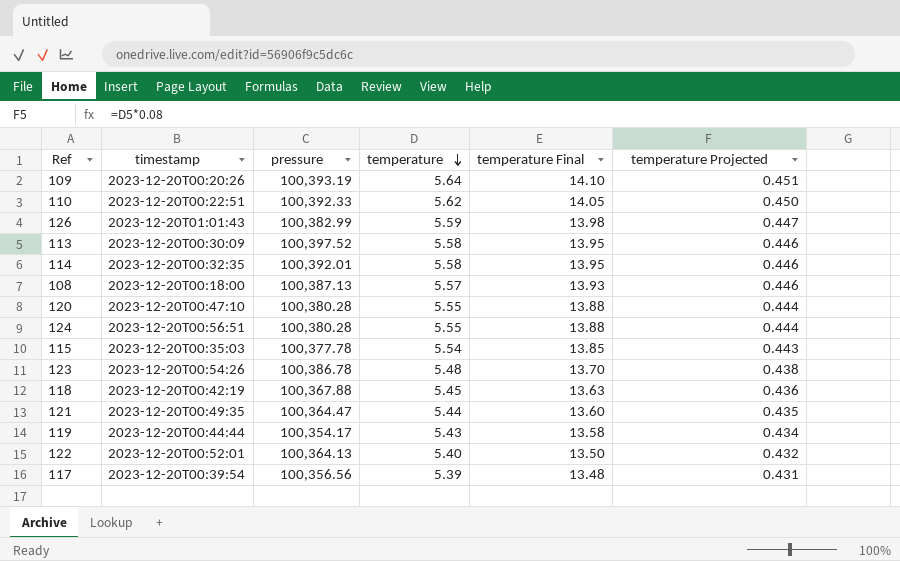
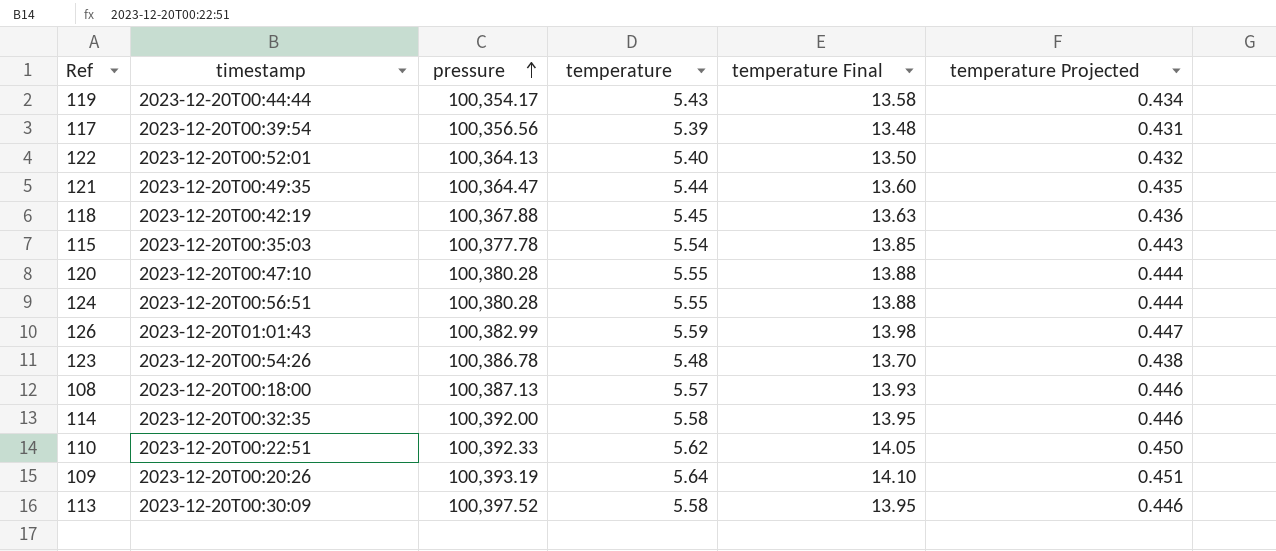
row order: temperature descending -> pressure ascending
114 | pressure: 100,392.01 -> 100,392.00

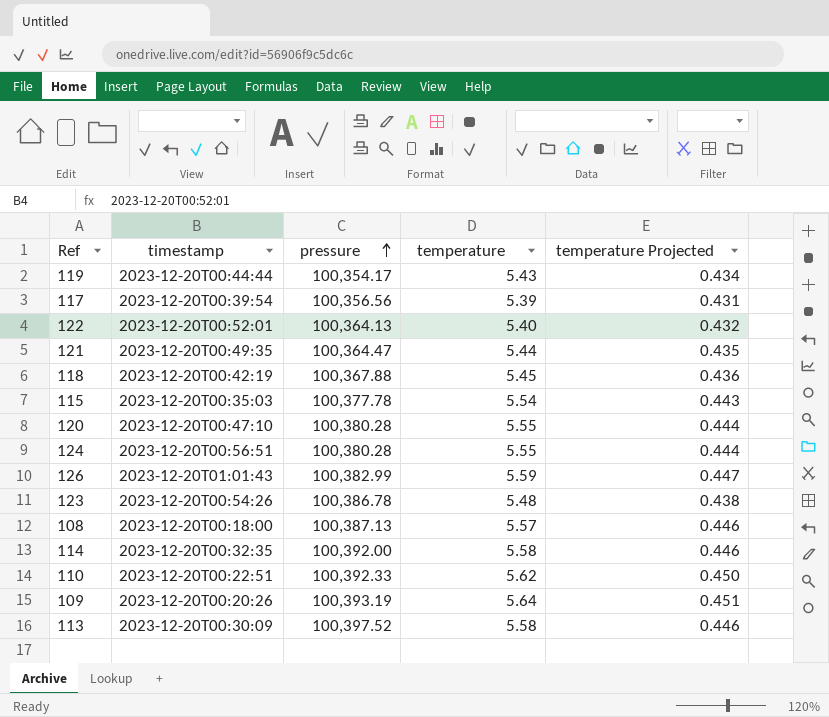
column temperature Final | formula: [temperature] * 2.5 -> none

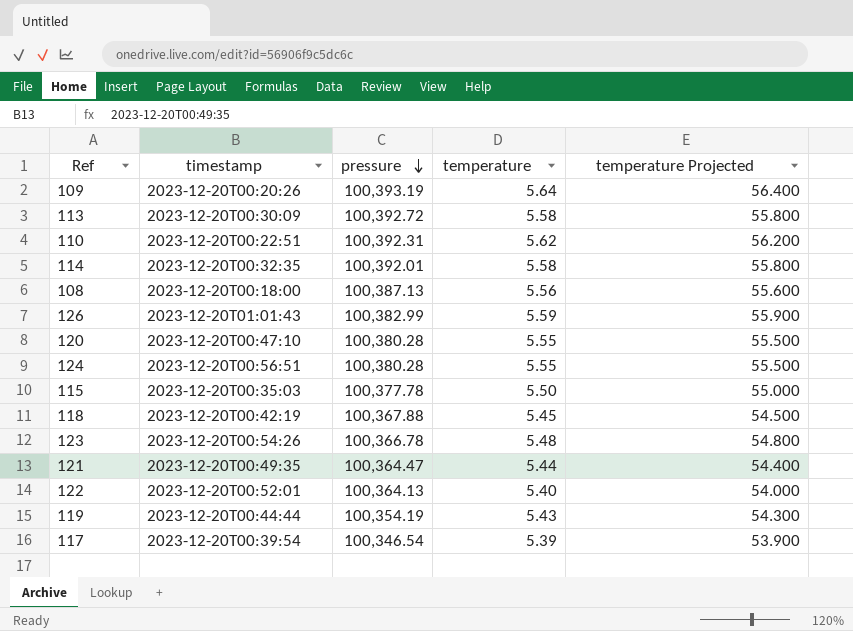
row order: pressure ascending -> pressure descending
column temperature Projected | formula: [temperature] * 0.08 -> [temperature] * 10
113 | pressure: 100,397.52 -> 100,392.72
110 | pressure: 100,392.33 -> 100,392.31
114 | pressure: 100,392.00 -> 100,392.01
108 | temperature: 5.57 -> 5.56
115 | temperature: 5.54 -> 5.50
123 | pressure: 100,386.78 -> 100,366.78
119 | pressure: 100,354.17 -> 100,354.19
117 | pressure: 100,356.56 -> 100,346.54

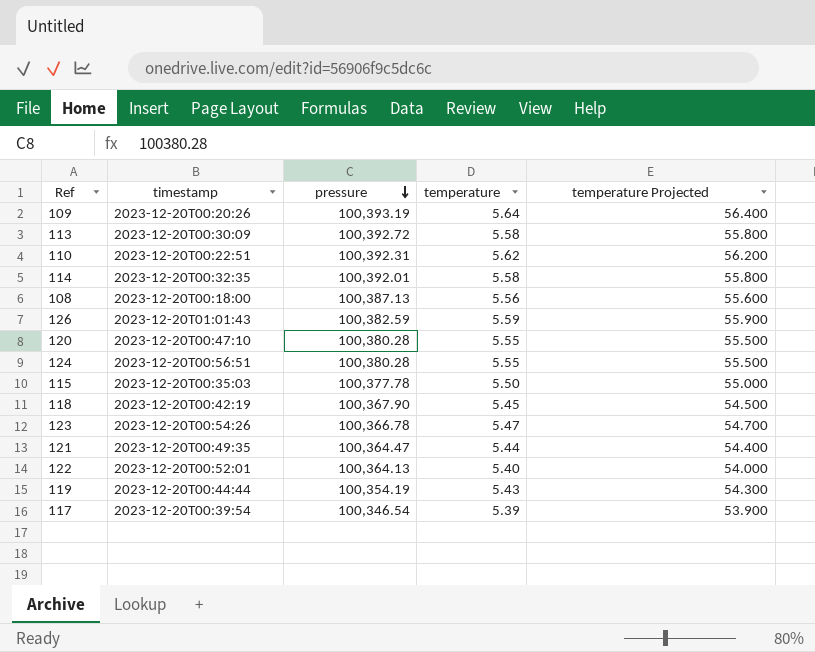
126 | pressure: 100,382.99 -> 100,382.59
118 | pressure: 100,367.88 -> 100,367.90
123 | temperature: 5.48 -> 5.47
123 | temperature Projected: 54.800 -> 54.700

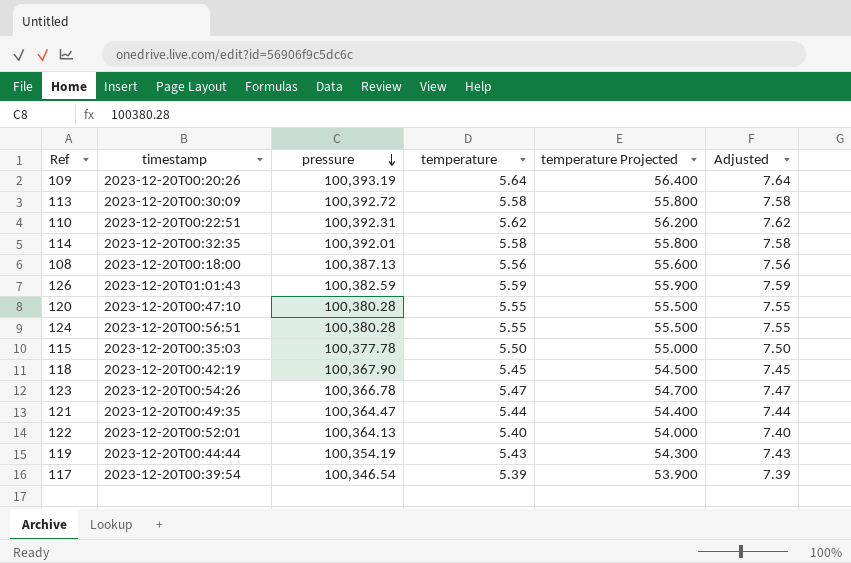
column Adjusted | formula: none -> [temperature] + 2

